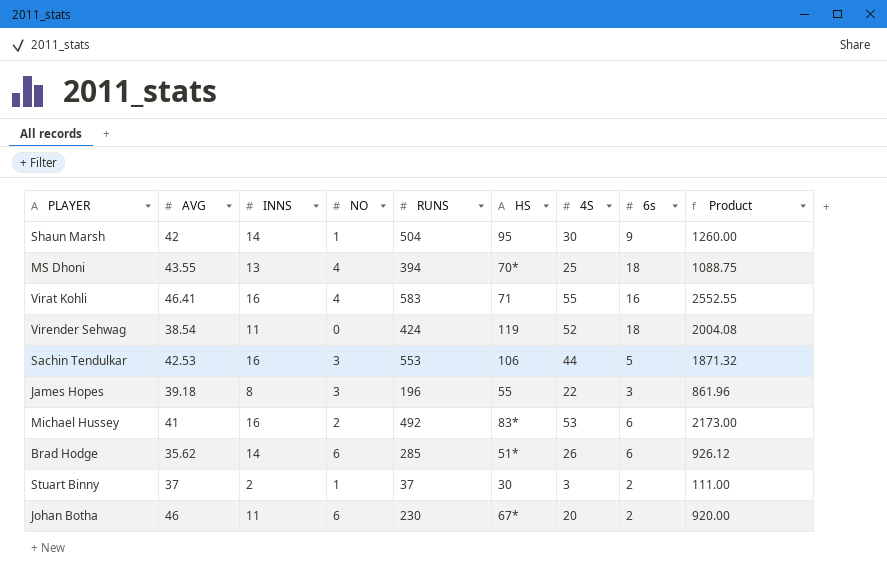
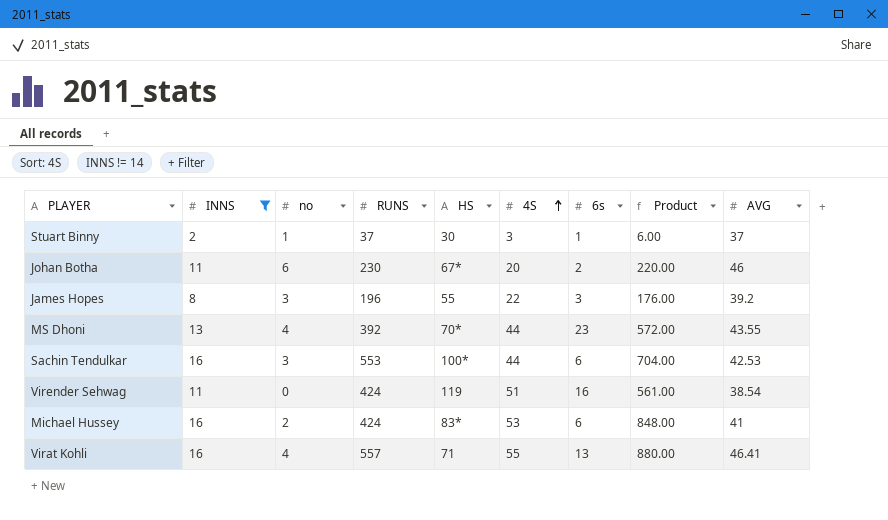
filter: none -> INNS != 14
row order: none -> 4S ascending
column name: NO -> no
column Product | formula: [AVG] * [4S] -> [INNS] * [4S]
column AVG | position: 2 -> 9
Stuart Binny | 6s: 2 -> 1
James Hopes | AVG: 39.18 -> 39.2
MS Dhoni | RUNS: 394 -> 392
MS Dhoni | 4S: 25 -> 44
MS Dhoni | 6s: 18 -> 23
Sachin Tendulkar | HS: 106 -> 100*
Sachin Tendulkar | 6s: 5 -> 6
Virender Sehwag | 4S: 52 -> 51
Virender Sehwag | 6s: 18 -> 16
Michael Hussey | RUNS: 492 -> 424
Virat Kohli | RUNS: 583 -> 557
Virat Kohli | 6s: 16 -> 13

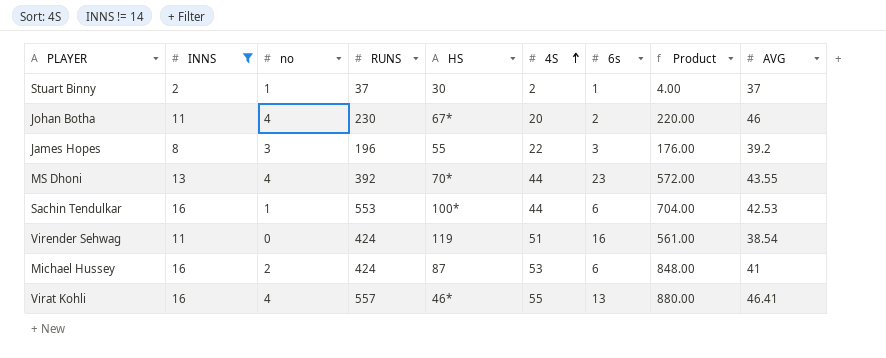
Stuart Binny | 4S: 3 -> 2
Stuart Binny | Product: 6.00 -> 4.00
Johan Botha | no: 6 -> 4
Sachin Tendulkar | no: 3 -> 1
Michael Hussey | HS: 83* -> 87
Virat Kohli | HS: 71 -> 46*

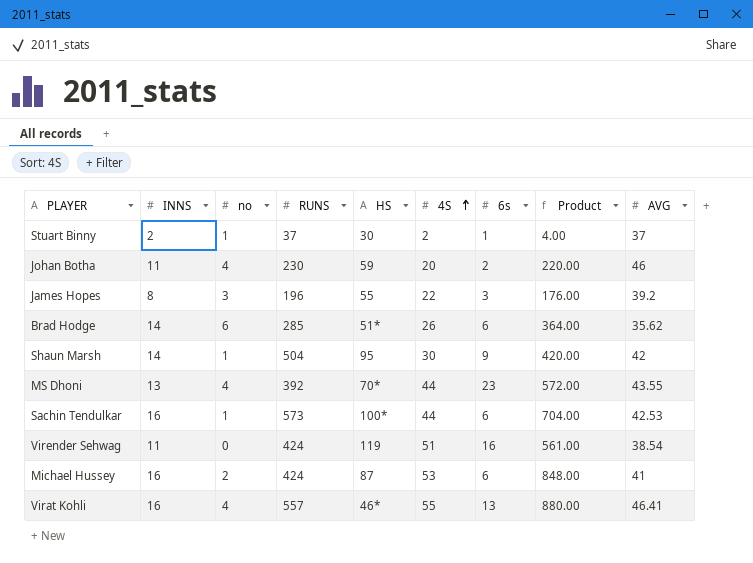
filter: INNS != 14 -> none
Johan Botha | HS: 67* -> 59
Sachin Tendulkar | RUNS: 553 -> 573

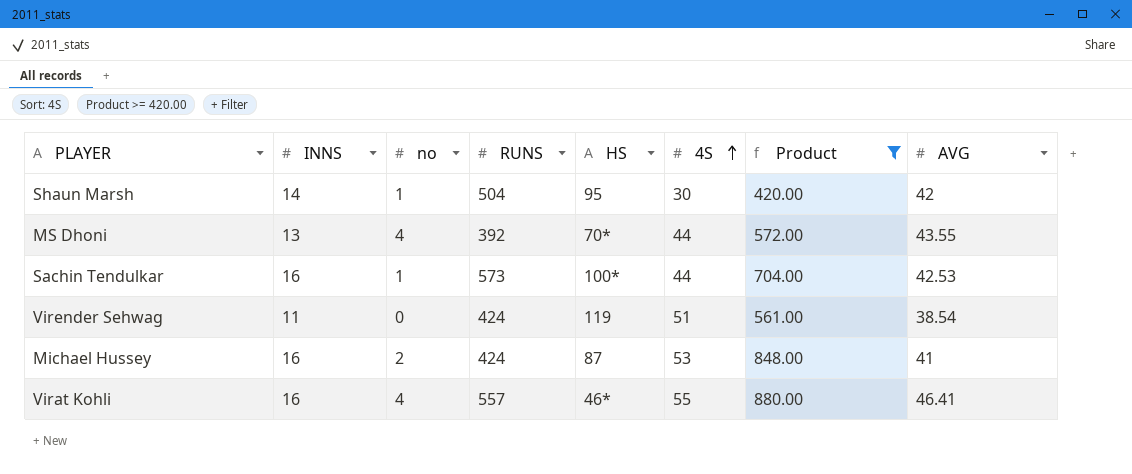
filter: none -> Product >= 420.00
column 6s | position: 7 -> none

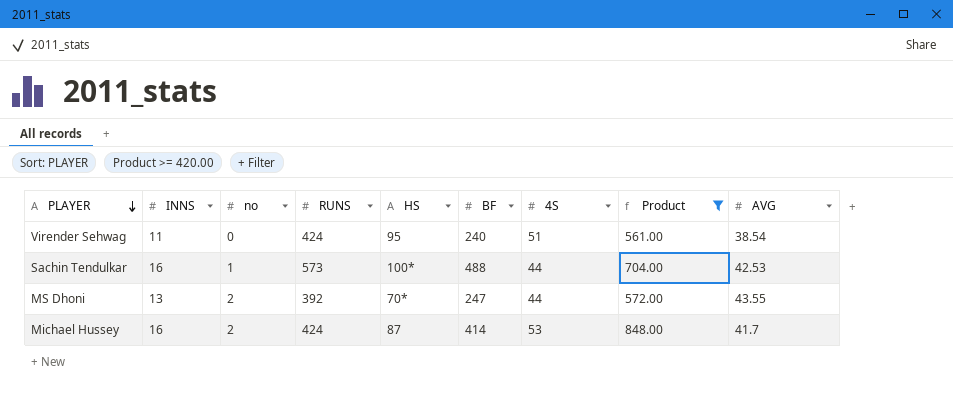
row order: 4S ascending -> PLAYER descending
column BF | position: none -> 6
row Shaun Marsh: 14 | 1 | 504 | 95 | 30 | 420.00 | 42 -> none
row Virat Kohli: 16 | 4 | 557 | 46* | 55 | 880.00 | 46.41 -> none
Virender Sehwag | HS: 119 -> 95
MS Dhoni | no: 4 -> 2
Michael Hussey | AVG: 41 -> 41.7

